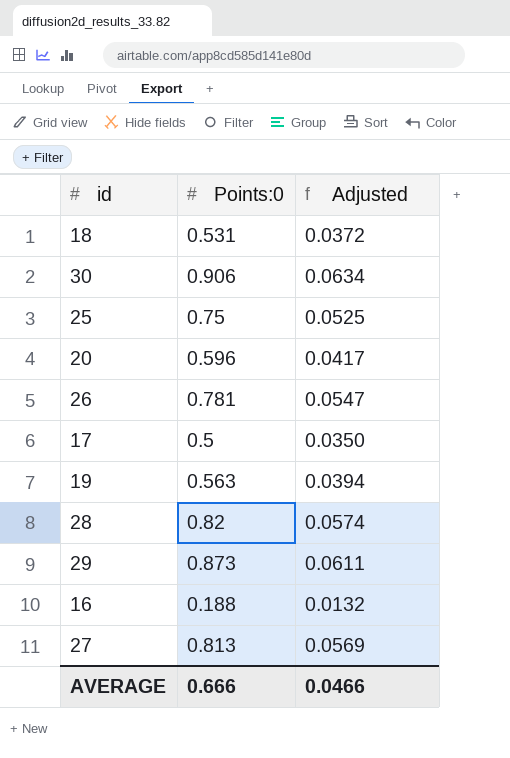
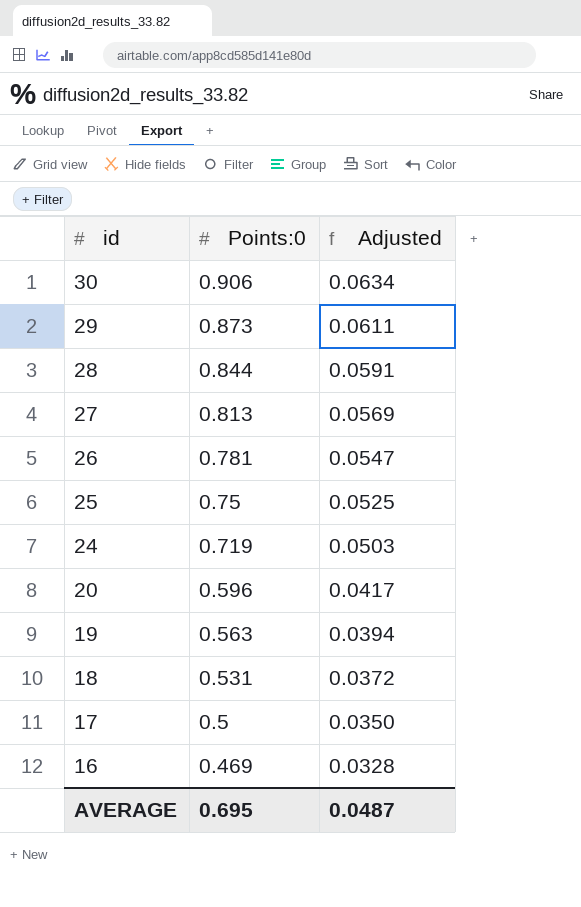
row order: none -> id descending
28 | Points:0: 0.82 -> 0.844
28 | Adjusted: 0.0574 -> 0.0591
row 24: none -> 0.719 | 0.0503
16 | Points:0: 0.188 -> 0.469
16 | Adjusted: 0.0132 -> 0.0328
AVERAGE | Points:0: 0.666 -> 0.695
AVERAGE | Adjusted: 0.0466 -> 0.0487

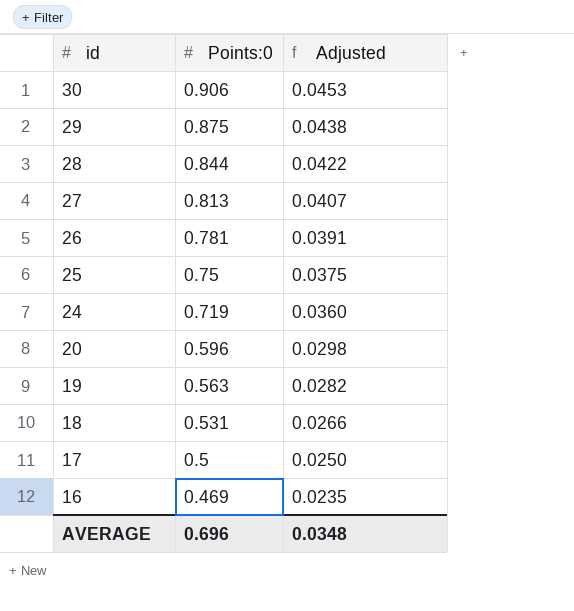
column Adjusted | formula: [Points:0] * 0.07 -> [Points:0] * 0.05
29 | Points:0: 0.873 -> 0.875
AVERAGE | Points:0: 0.695 -> 0.696
AVERAGE | Adjusted: 0.0487 -> 0.0348

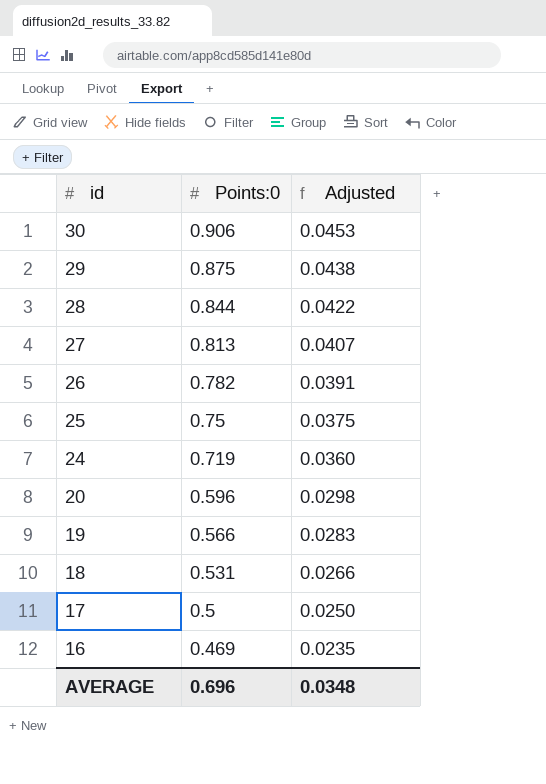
26 | Points:0: 0.781 -> 0.782
19 | Points:0: 0.563 -> 0.566
19 | Adjusted: 0.0282 -> 0.0283

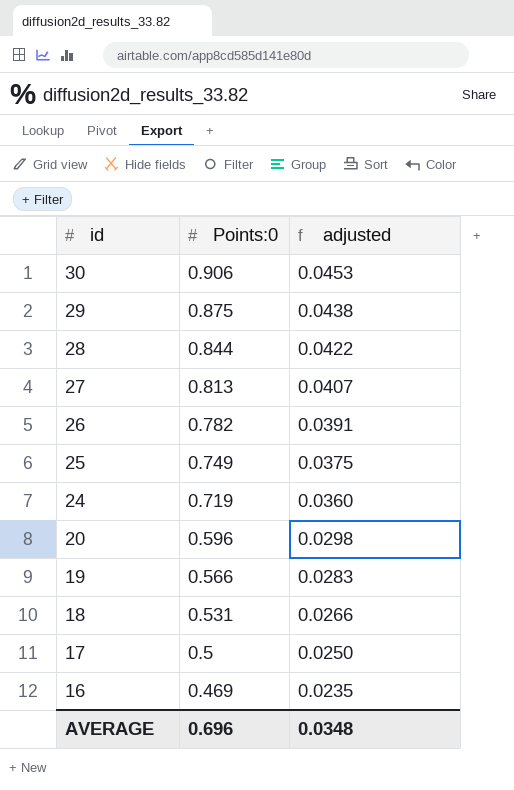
column name: Adjusted -> adjusted
25 | Points:0: 0.75 -> 0.749

